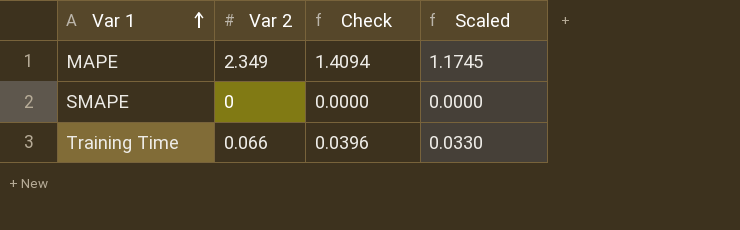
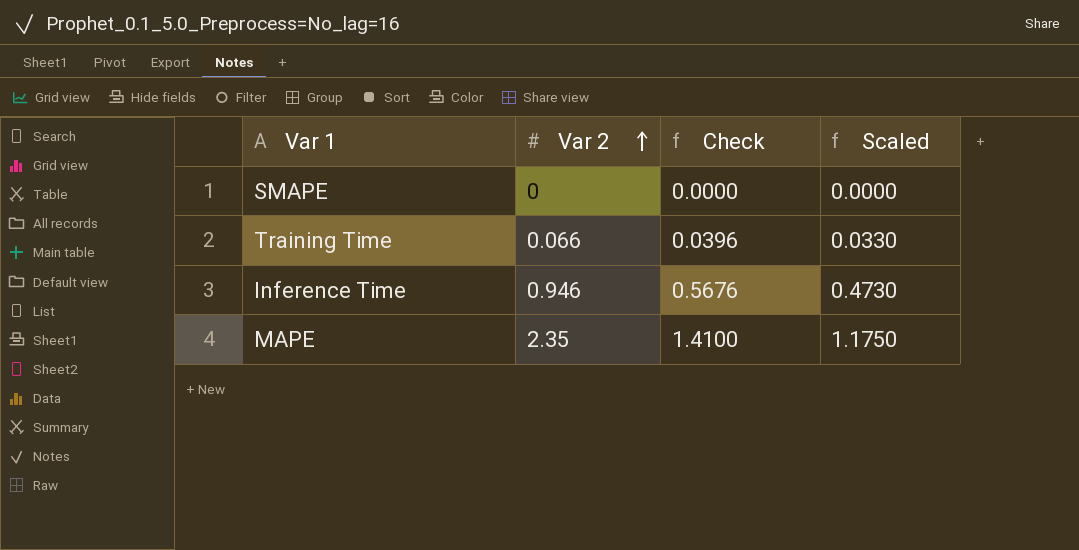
row order: Var 1 ascending -> Var 2 ascending
row Inference Time: none -> 0.946 | 0.5676 | 0.4730
MAPE | Var 2: 2.349 -> 2.35
MAPE | Check: 1.4094 -> 1.4100
MAPE | Scaled: 1.1745 -> 1.1750

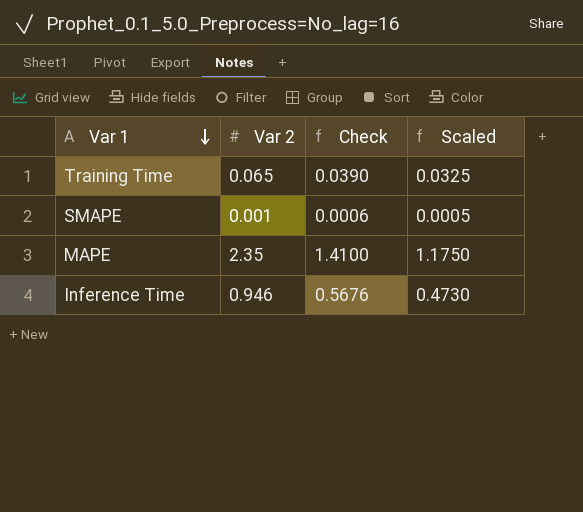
row order: Var 2 ascending -> Var 1 descending
Training Time | Var 2: 0.066 -> 0.065
Training Time | Check: 0.0396 -> 0.0390
Training Time | Scaled: 0.0330 -> 0.0325
SMAPE | Var 2: 0 -> 0.001
SMAPE | Check: 0.0000 -> 0.0006
SMAPE | Scaled: 0.0000 -> 0.0005

